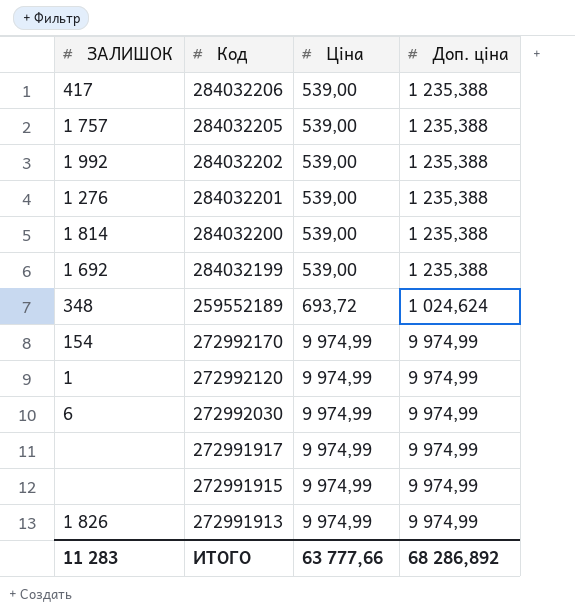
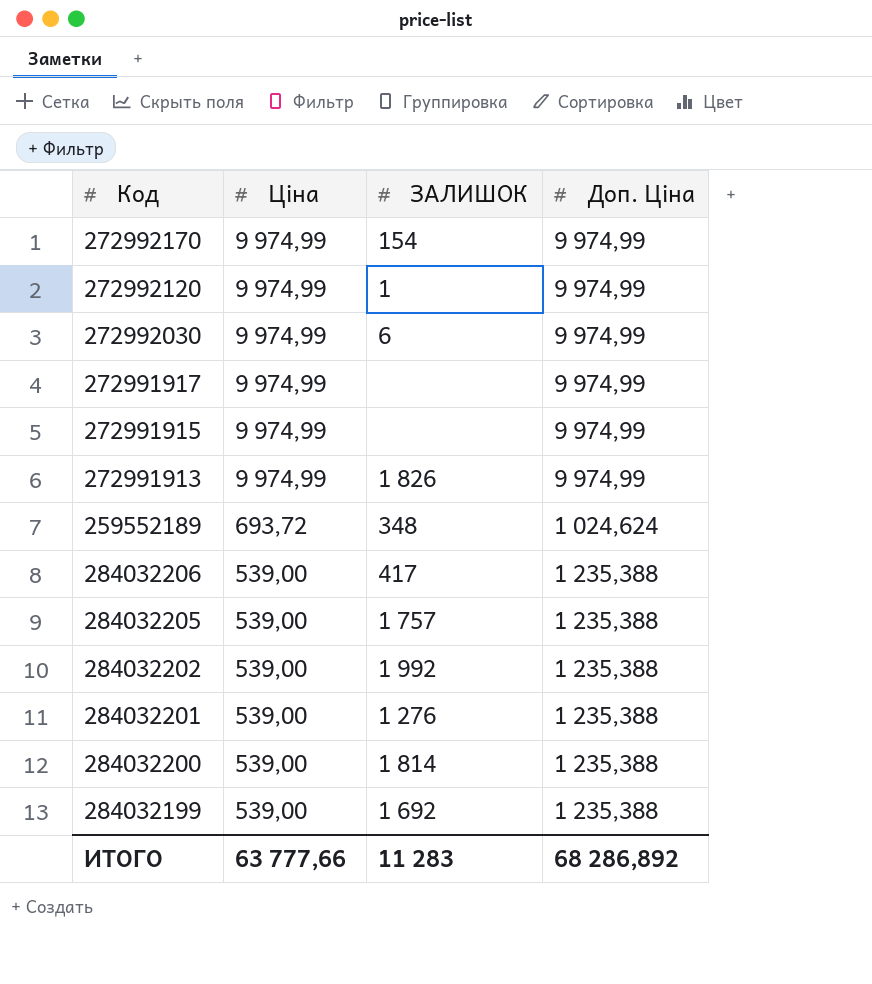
row order: Ціна ascending -> Ціна descending
column ЗАЛИШОК | position: 1 -> 3
column name: Доп. ціна -> Доп. Ціна

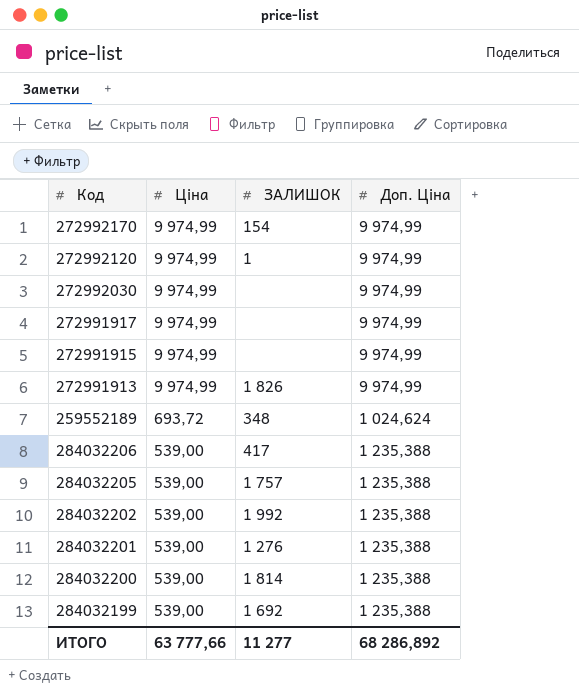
272992030 | ЗАЛИШОК: 6 -> none
ИТОГО | ЗАЛИШОК: 11 283 -> 11 277

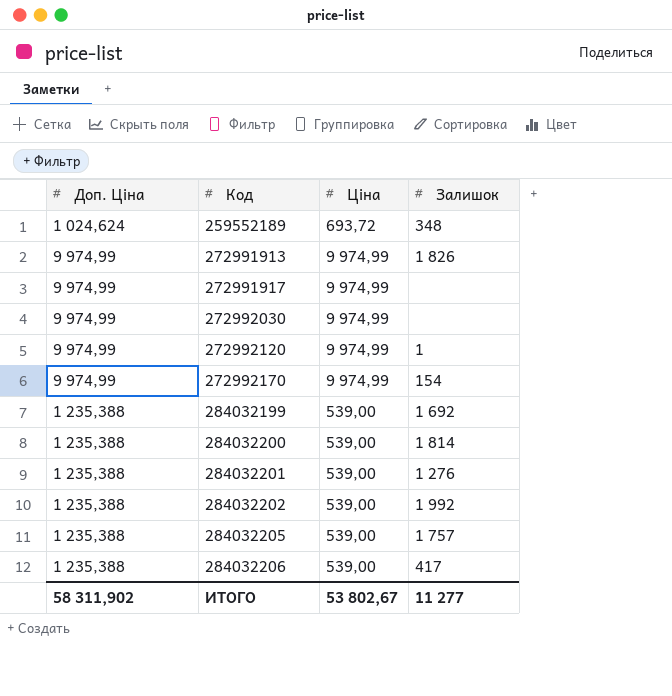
row order: Ціна descending -> Код ascending
column Доп. Ціна | position: 4 -> 1
column name: ЗАЛИШОК -> Залишок
row 272991915: 9 974,99 | none | 9 974,99 -> none
ИТОГО | Доп. Ціна: 68 286,892 -> 58 311,902
ИТОГО | Ціна: 63 777,66 -> 53 802,67

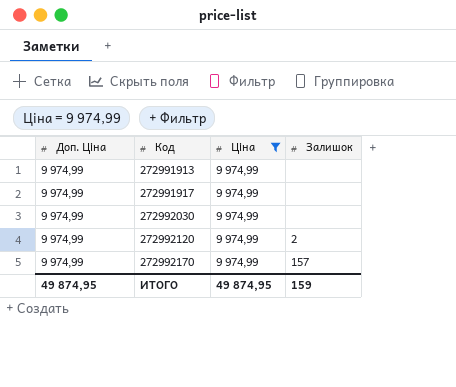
filter: none -> Ціна = 9 974,99
272991913 | Залишок: 1 826 -> none
272992120 | Залишок: 1 -> 2
272992170 | Залишок: 154 -> 157
ИТОГО | Доп. Ціна: 58 311,902 -> 49 874,95
ИТОГО | Ціна: 53 802,67 -> 49 874,95
ИТОГО | Залишок: 11 277 -> 159

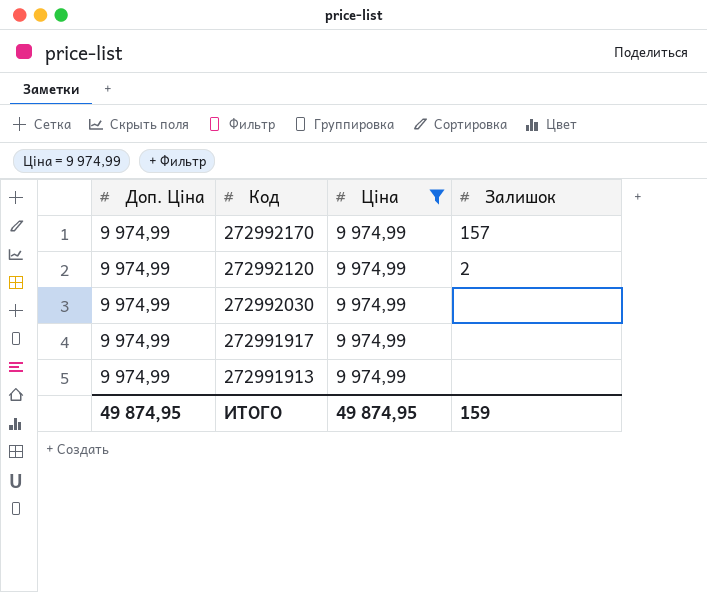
row order: Код ascending -> Код descending

